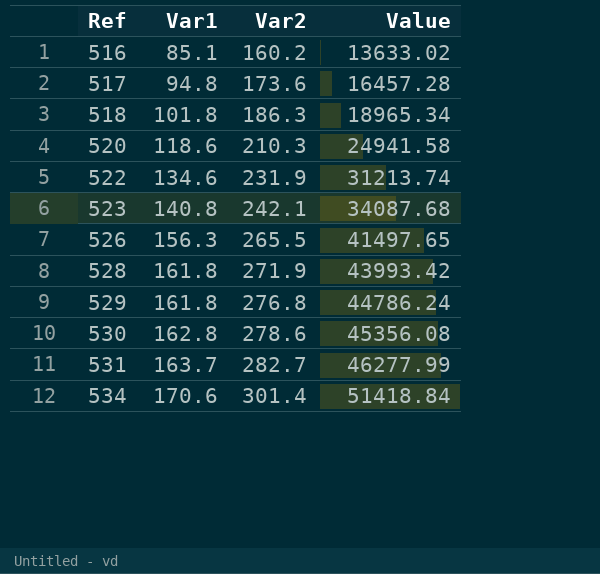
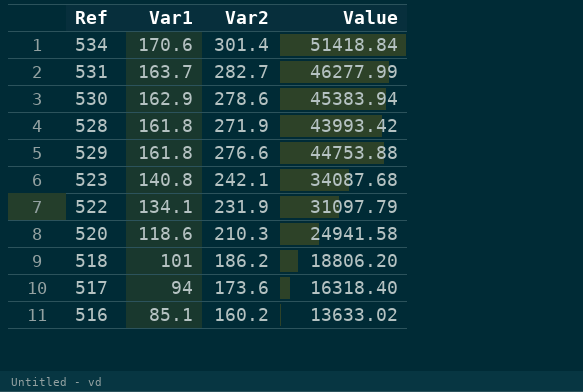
row order: Ref ascending -> Var1 descending
row 526: 156.3 | 265.5 | 41497.65 -> none
530 | Var1: 162.8 -> 162.9
530 | Value: 45356.08 -> 45383.94
529 | Var2: 276.8 -> 276.6
529 | Value: 44786.24 -> 44753.88
522 | Var1: 134.6 -> 134.1
522 | Value: 31213.74 -> 31097.79
518 | Var1: 101.8 -> 101
518 | Var2: 186.3 -> 186.2
518 | Value: 18965.34 -> 18806.20
517 | Var1: 94.8 -> 94
517 | Value: 16457.28 -> 16318.40

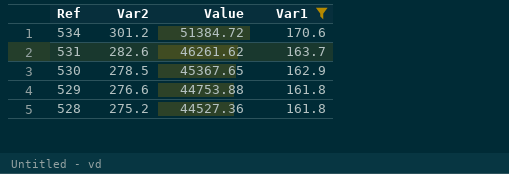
filter: none -> Var1 >= 161.8
row order: Var1 descending -> Ref descending
column Var1 | position: 2 -> 4
534 | Var2: 301.4 -> 301.2
534 | Value: 51418.84 -> 51384.72
531 | Var2: 282.7 -> 282.6
531 | Value: 46277.99 -> 46261.62
530 | Var2: 278.6 -> 278.5
530 | Value: 45383.94 -> 45367.65
528 | Var2: 271.9 -> 275.2
528 | Value: 43993.42 -> 44527.36

